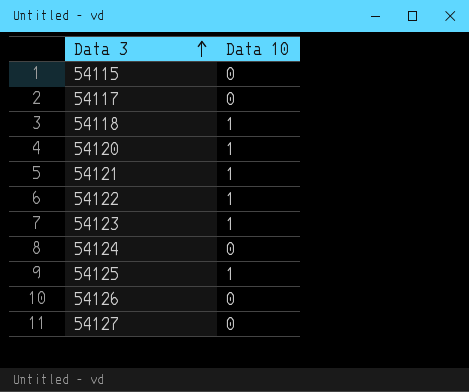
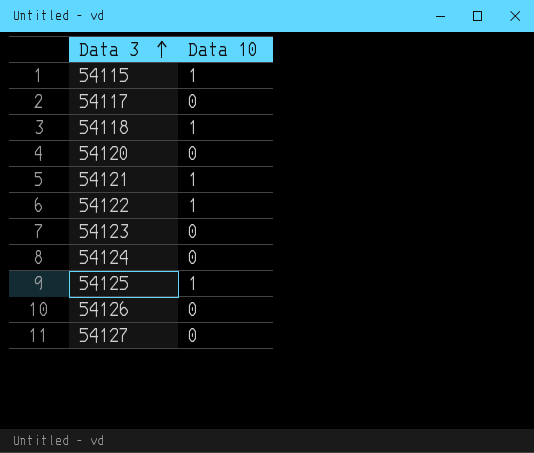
54115 | Data 10: 0 -> 1
54120 | Data 10: 1 -> 0
54123 | Data 10: 1 -> 0

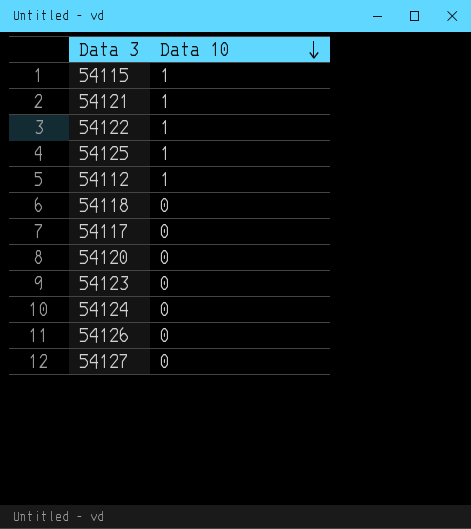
row order: Data 3 ascending -> Data 10 descending
row 54112: none -> 1
54118 | Data 10: 1 -> 0

